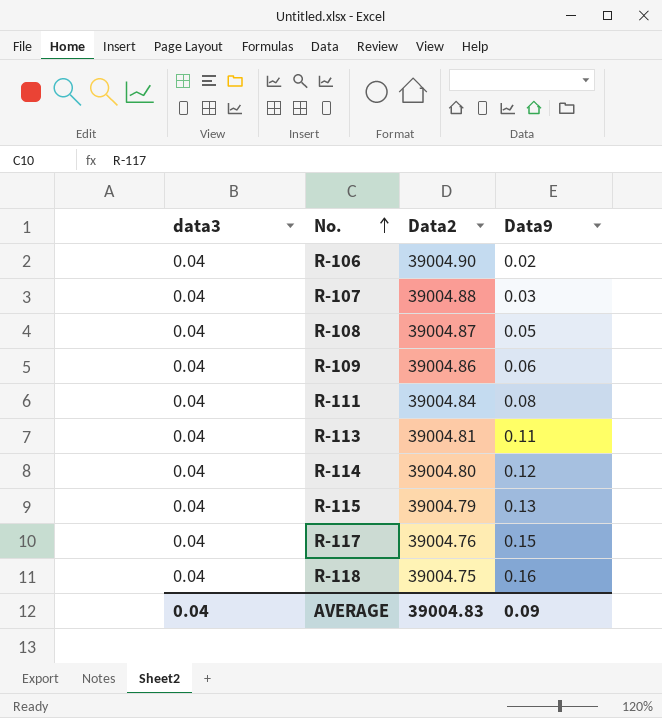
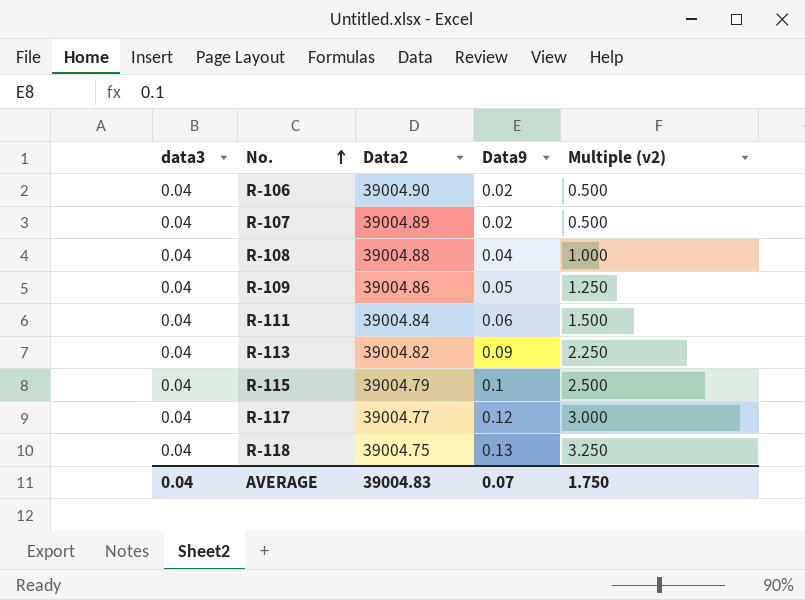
column Multiple (v2) | formula: none -> [Data9] / [data3]
row R-114: 0.04 | 39004.80 | 0.12 -> none
R-107 | Data2: 39004.88 -> 39004.89
R-107 | Data9: 0.03 -> 0.02
R-108 | Data2: 39004.87 -> 39004.88
R-108 | Data9: 0.05 -> 0.04
R-109 | Data9: 0.06 -> 0.05
R-111 | Data9: 0.08 -> 0.06
R-113 | Data2: 39004.81 -> 39004.82
R-113 | Data9: 0.11 -> 0.09
R-115 | Data9: 0.13 -> 0.1
R-117 | Data2: 39004.76 -> 39004.77
R-117 | Data9: 0.15 -> 0.12
R-118 | Data9: 0.16 -> 0.13
AVERAGE | Data9: 0.09 -> 0.07

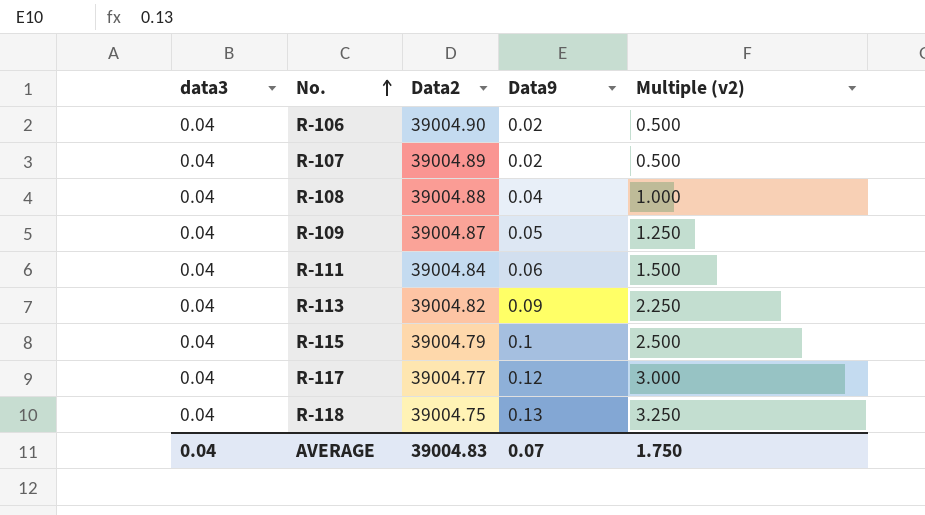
R-109 | Data2: 39004.86 -> 39004.87

